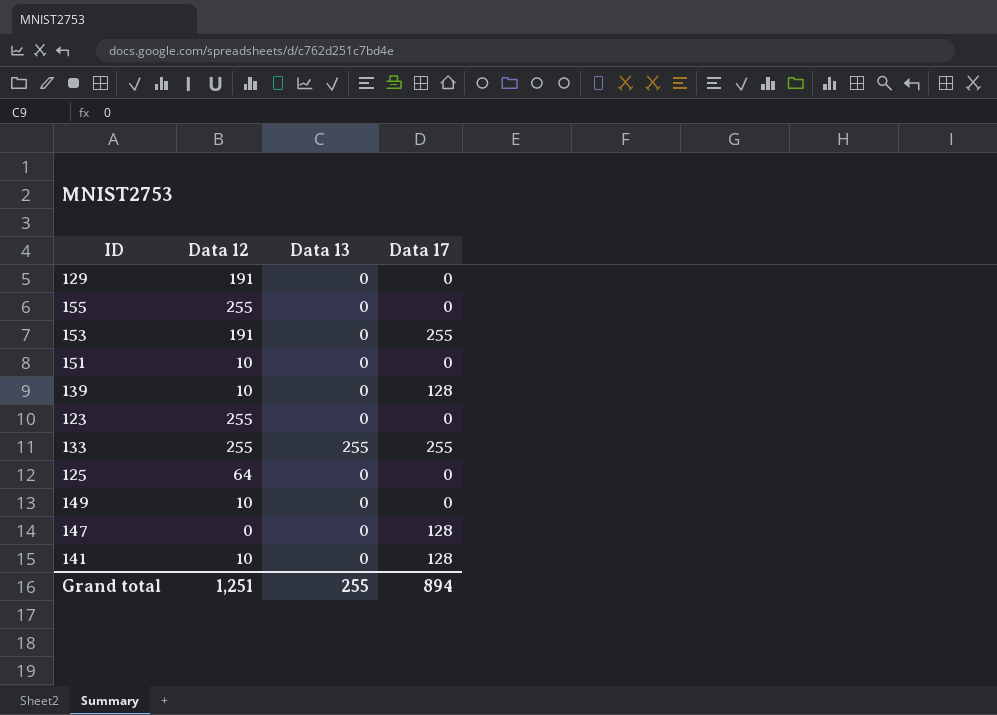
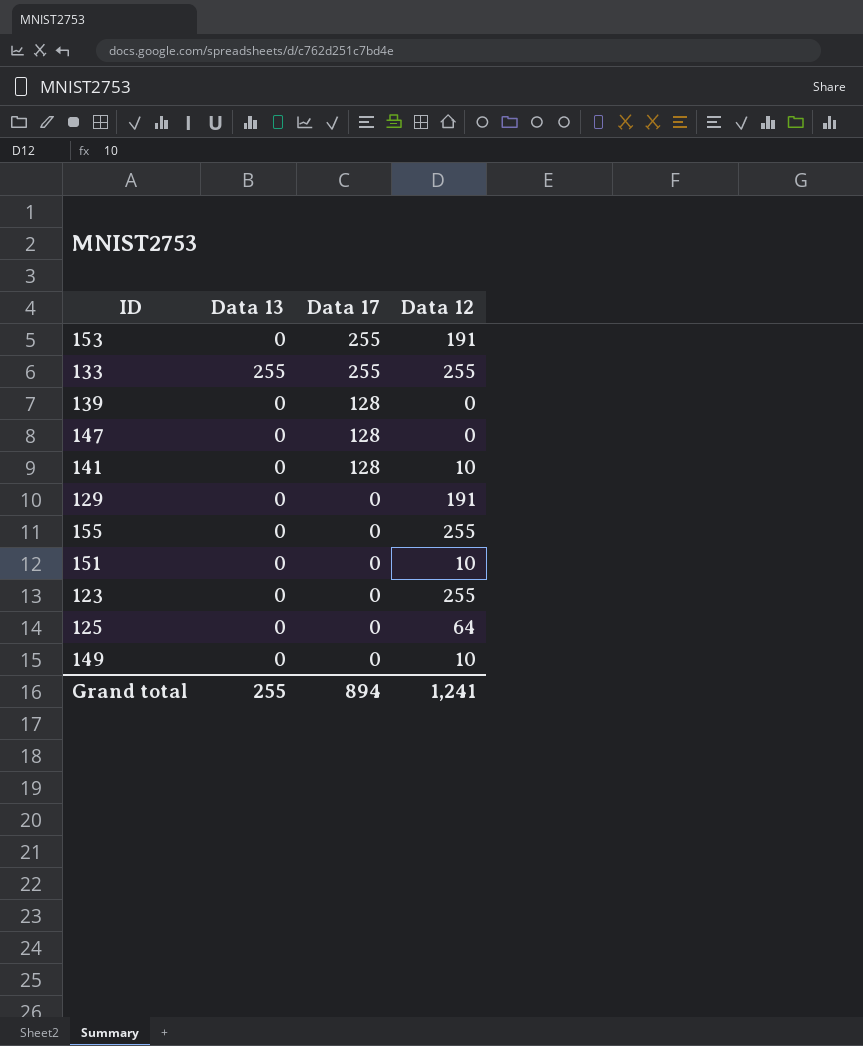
row order: none -> Data 17 descending
column Data 12 | position: 2 -> 4
139 | Data 12: 10 -> 0
Grand total | Data 12: 1,251 -> 1,241

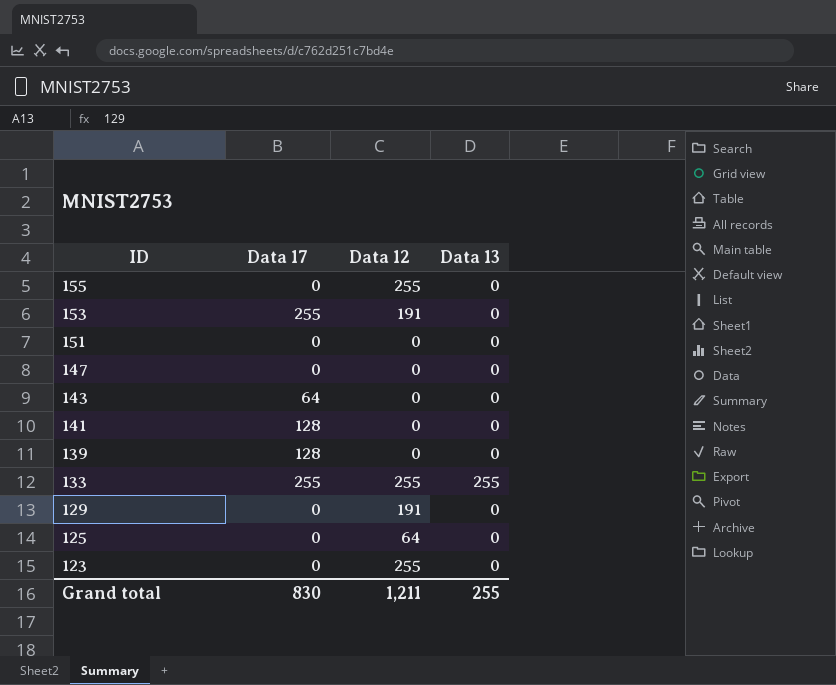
row order: Data 17 descending -> ID descending
column Data 13 | position: 2 -> 4
row 149: 0 | 0 | 10 -> none
151 | Data 12: 10 -> 0
147 | Data 17: 128 -> 0
row 143: none -> 64 | 0 | 0
141 | Data 12: 10 -> 0
Grand total | Data 17: 894 -> 830
Grand total | Data 12: 1,241 -> 1,211

